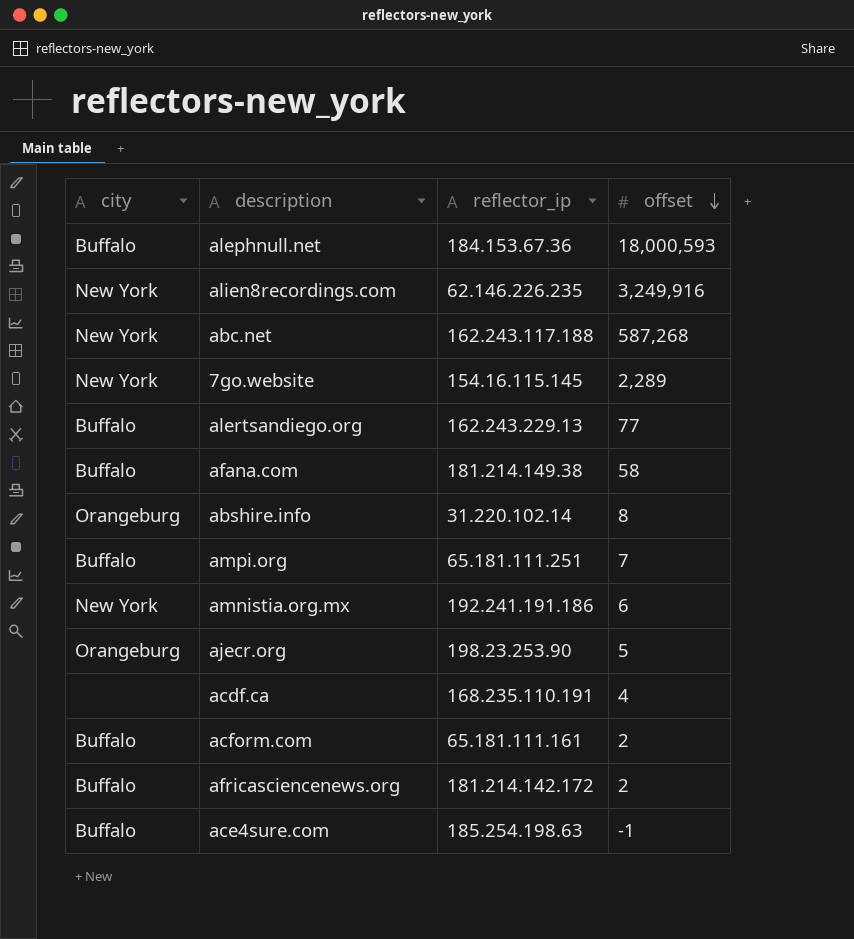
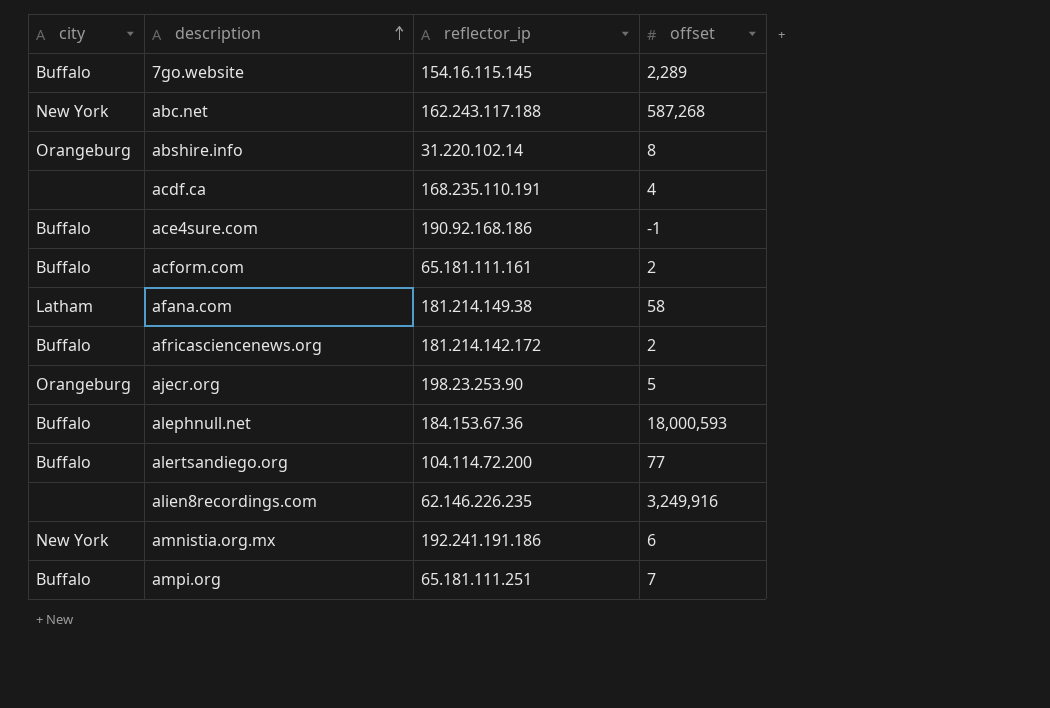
row order: offset descending -> description ascending
7go.website | city: New York -> Buffalo
ace4sure.com | reflector_ip: 185.254.198.63 -> 190.92.168.186
afana.com | city: Buffalo -> Latham
alertsandiego.org | reflector_ip: 162.243.229.13 -> 104.114.72.200
alien8recordings.com | city: New York -> none

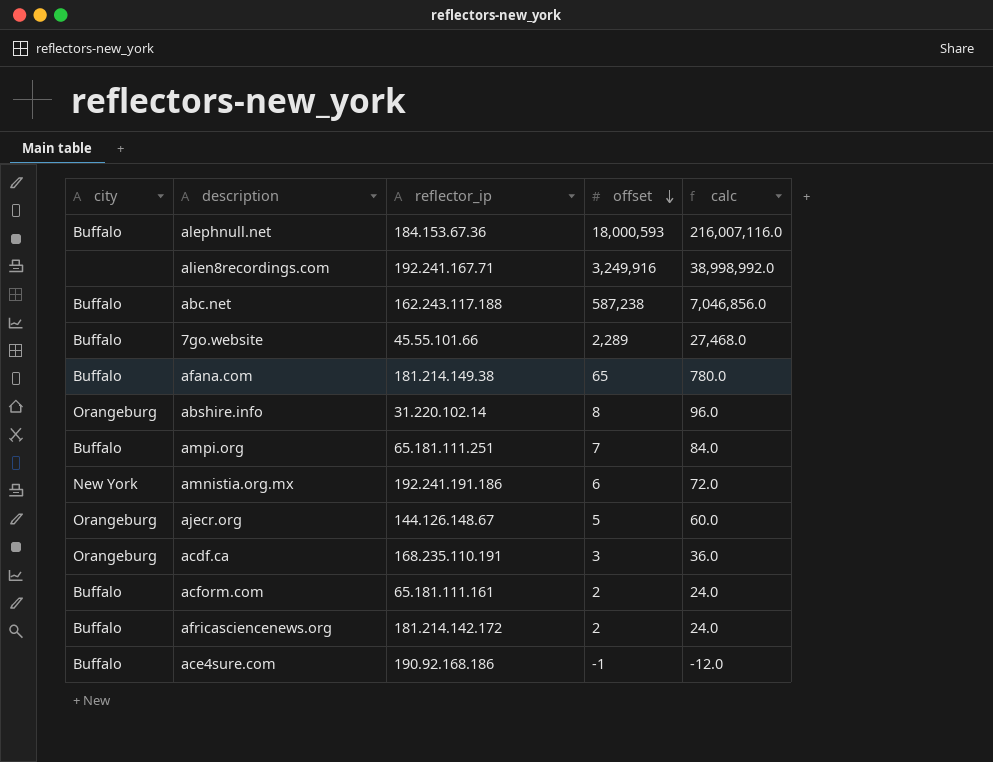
row order: description ascending -> offset descending
column calc | formula: none -> [offset] * 12
row alertsandiego.org: Buffalo | 104.114.72.200 | 77 -> none
alien8recordings.com | reflector_ip: 62.146.226.235 -> 192.241.167.71
abc.net | city: New York -> Buffalo
abc.net | offset: 587,268 -> 587,238
7go.website | reflector_ip: 154.16.115.145 -> 45.55.101.66
afana.com | city: Latham -> Buffalo
afana.com | offset: 58 -> 65
ajecr.org | reflector_ip: 198.23.253.90 -> 144.126.148.67
acdf.ca | city: none -> Orangeburg
acdf.ca | offset: 4 -> 3

